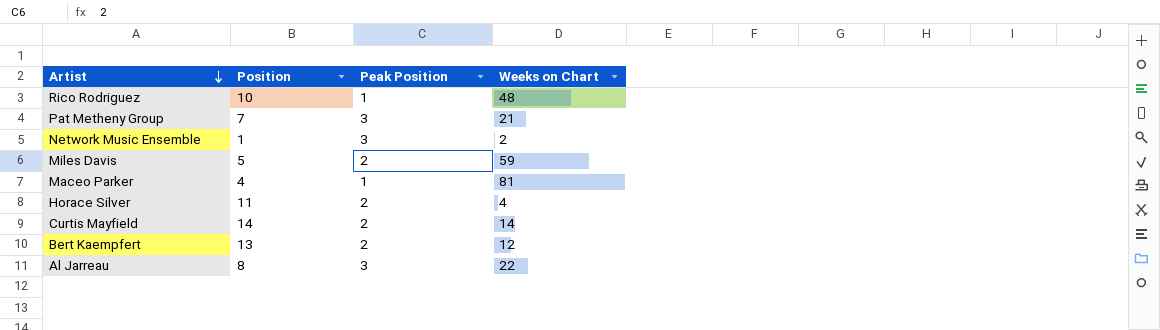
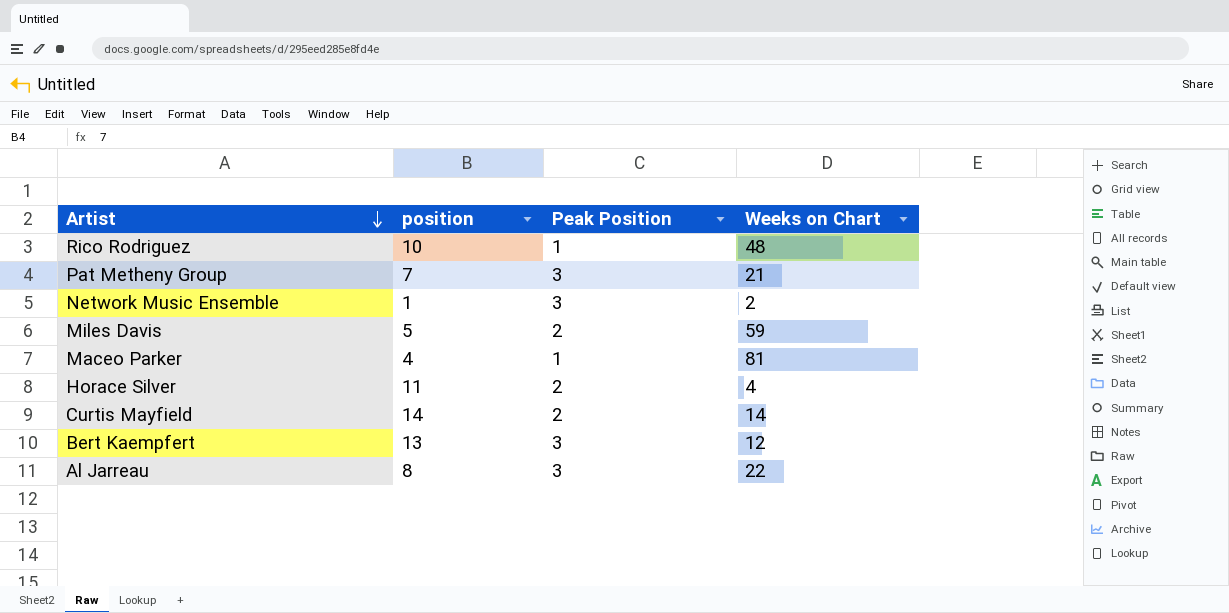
column name: Position -> position
Bert Kaempfert | Peak Position: 2 -> 3

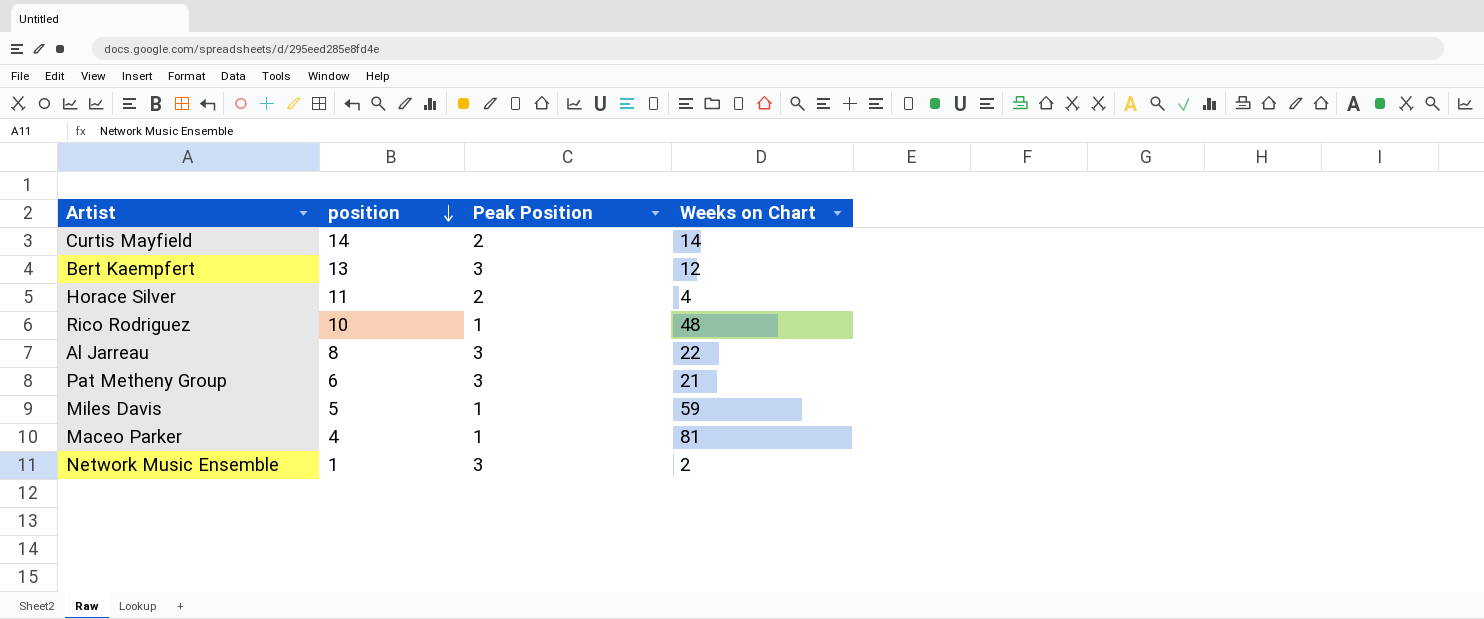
row order: Artist descending -> position descending
Pat Metheny Group | position: 7 -> 6
Miles Davis | Peak Position: 2 -> 1

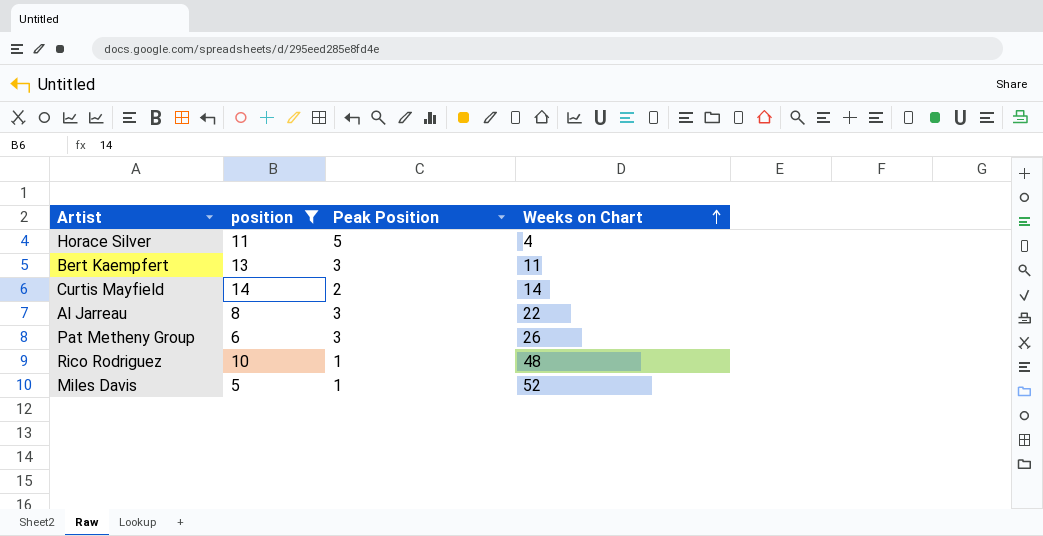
filter: none -> position >= 5
row order: position descending -> Weeks on Chart ascending
Horace Silver | Peak Position: 2 -> 5
Bert Kaempfert | Weeks on Chart: 12 -> 11
Pat Metheny Group | Weeks on Chart: 21 -> 26
Miles Davis | Weeks on Chart: 59 -> 52

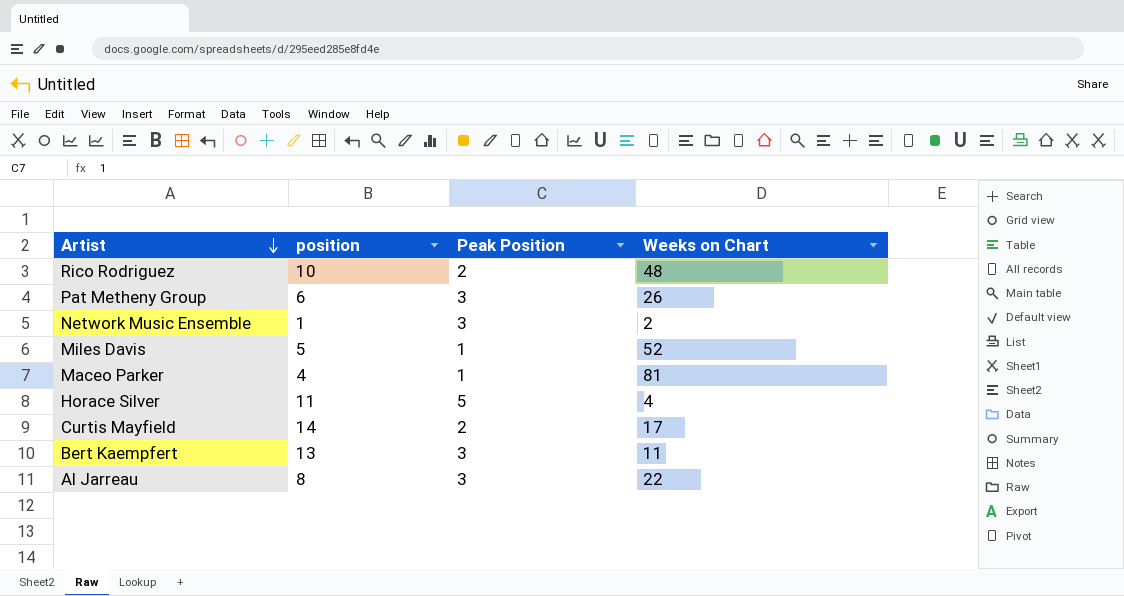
filter: position >= 5 -> none
row order: Weeks on Chart ascending -> Artist descending
Rico Rodriguez | Peak Position: 1 -> 2
Curtis Mayfield | Weeks on Chart: 14 -> 17

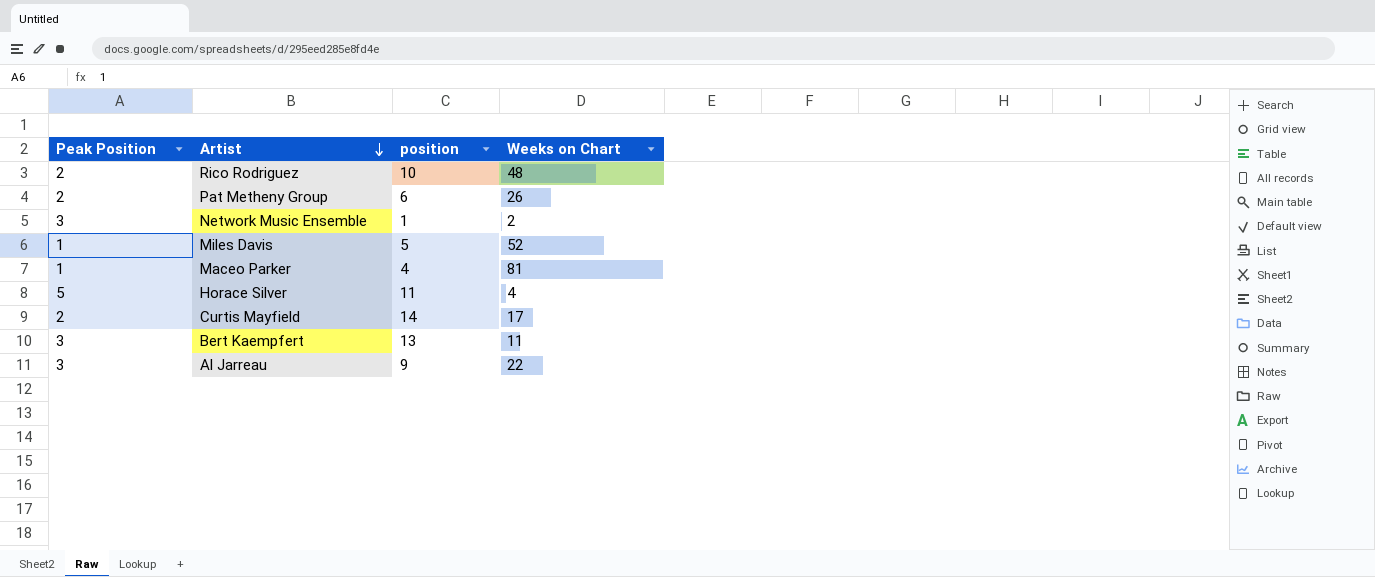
column Peak Position | position: 3 -> 1
Pat Metheny Group | Peak Position: 3 -> 2
Al Jarreau | position: 8 -> 9

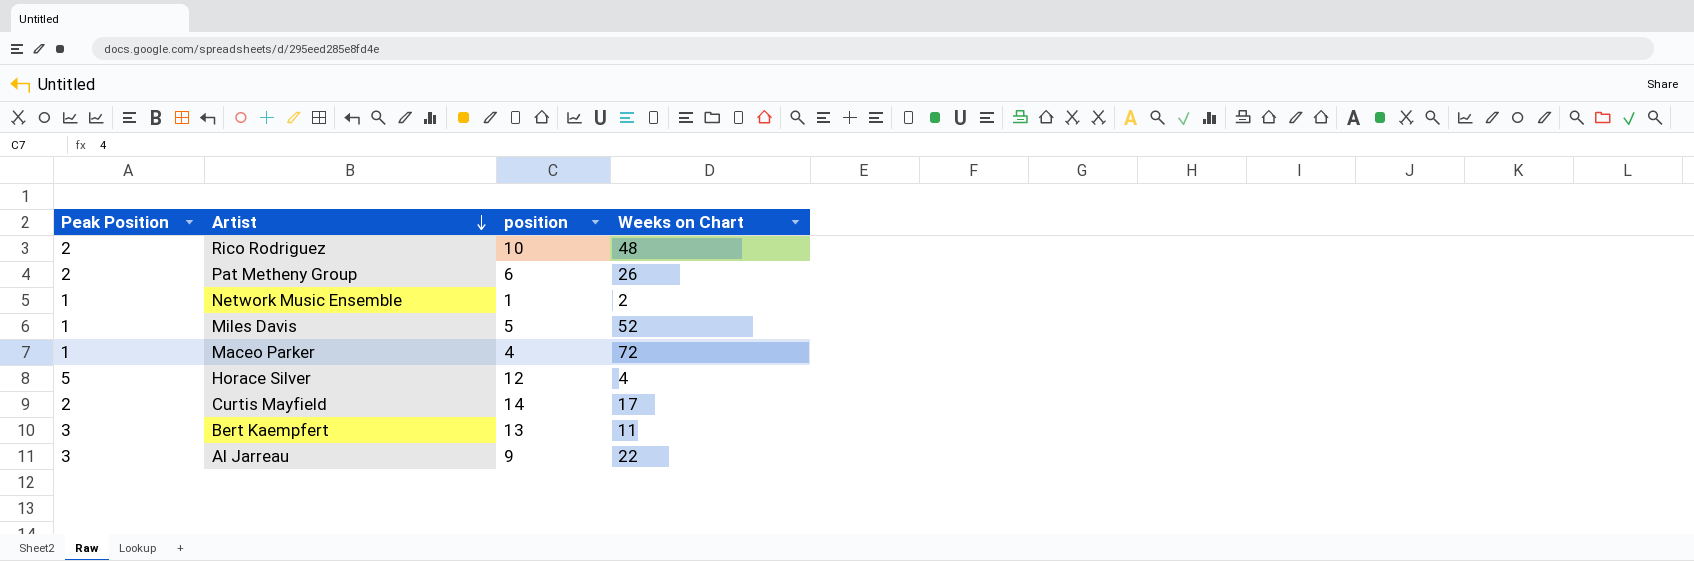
Network Music Ensemble | Peak Position: 3 -> 1
Maceo Parker | Weeks on Chart: 81 -> 72
Horace Silver | position: 11 -> 12

